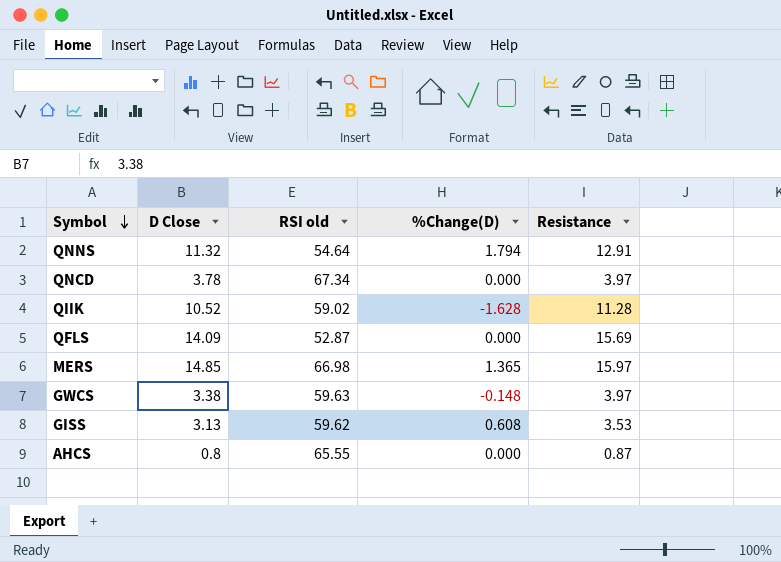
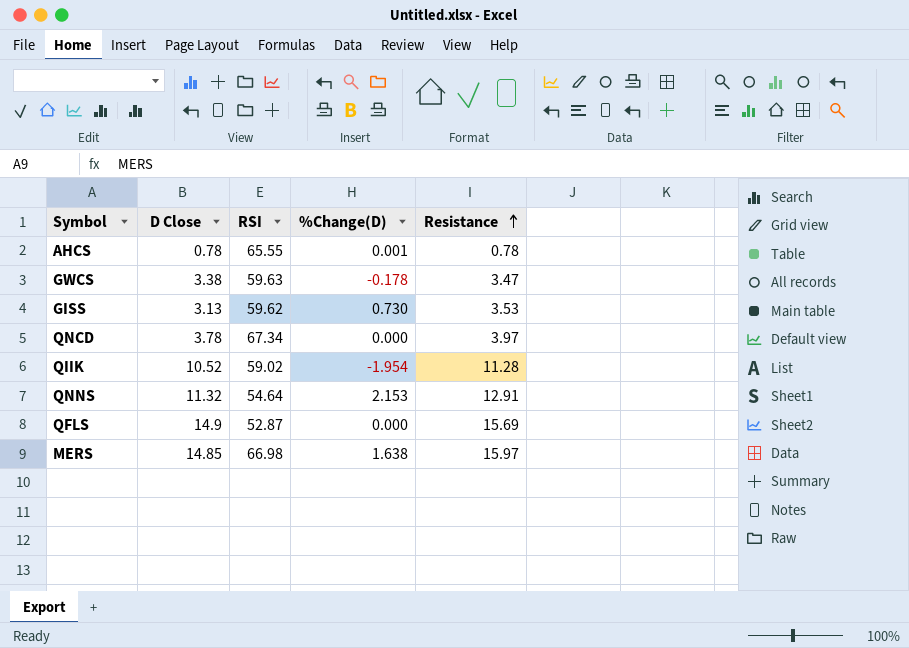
row order: Symbol descending -> Resistance ascending
column name: RSI old -> RSI
AHCS | D Close: 0.8 -> 0.78
AHCS | %Change(D): 0.000 -> 0.001
AHCS | Resistance: 0.87 -> 0.78
GWCS | %Change(D): -0.148 -> -0.178
GWCS | Resistance: 3.97 -> 3.47
GISS | %Change(D): 0.608 -> 0.730
QIIK | %Change(D): -1.628 -> -1.954
QNNS | %Change(D): 1.794 -> 2.153
QFLS | D Close: 14.09 -> 14.9
MERS | %Change(D): 1.365 -> 1.638

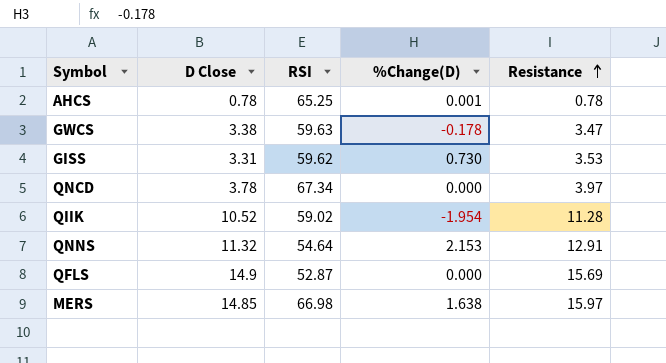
AHCS | RSI: 65.55 -> 65.25
GISS | D Close: 3.13 -> 3.31

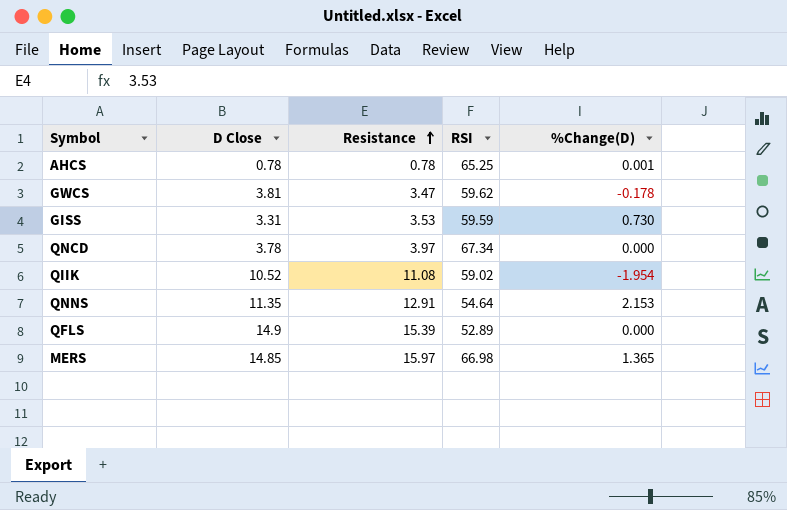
column Resistance | position: 5 -> 3
GWCS | D Close: 3.38 -> 3.81
GWCS | RSI: 59.63 -> 59.62
GISS | RSI: 59.62 -> 59.59
QIIK | Resistance: 11.28 -> 11.08
QNNS | D Close: 11.32 -> 11.35
QFLS | Resistance: 15.69 -> 15.39
QFLS | RSI: 52.87 -> 52.89
MERS | %Change(D): 1.638 -> 1.365

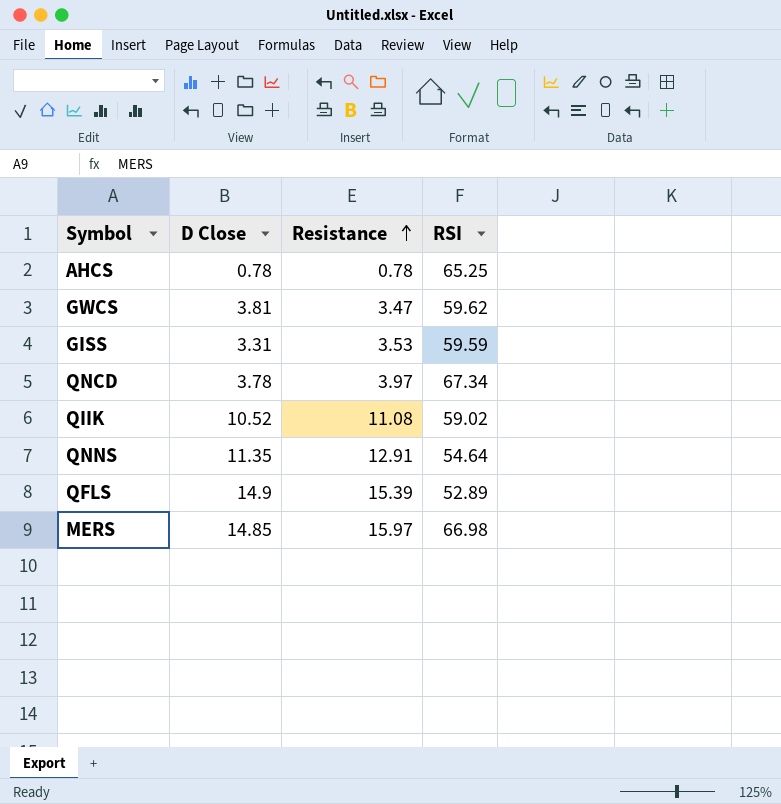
column %Change(D) | position: 5 -> none

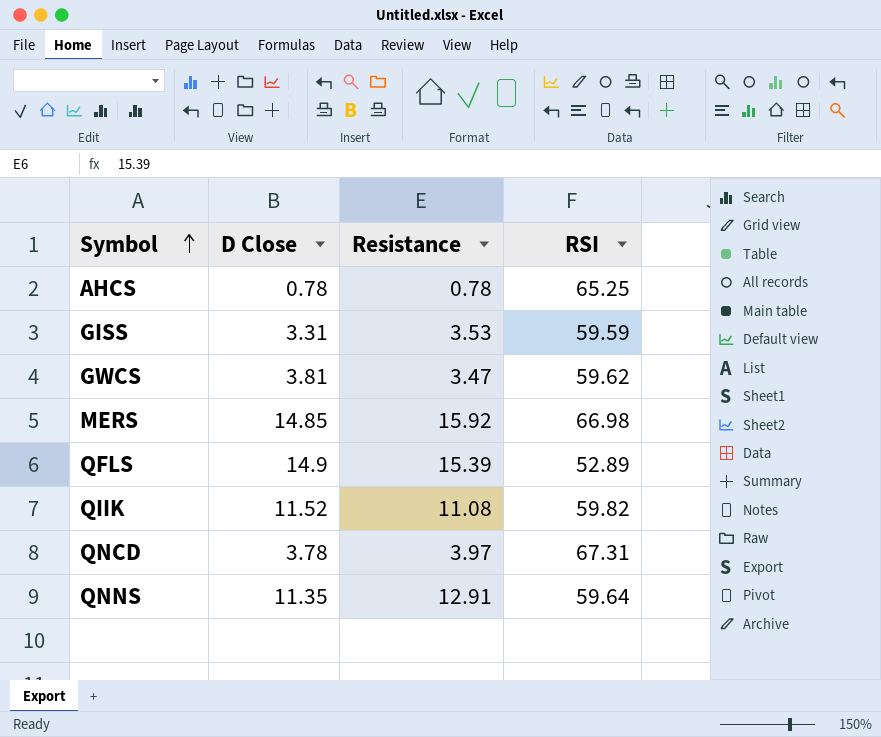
row order: Resistance ascending -> Symbol ascending
MERS | Resistance: 15.97 -> 15.92
QIIK | D Close: 10.52 -> 11.52
QIIK | RSI: 59.02 -> 59.82
QNCD | RSI: 67.34 -> 67.31
QNNS | RSI: 54.64 -> 59.64

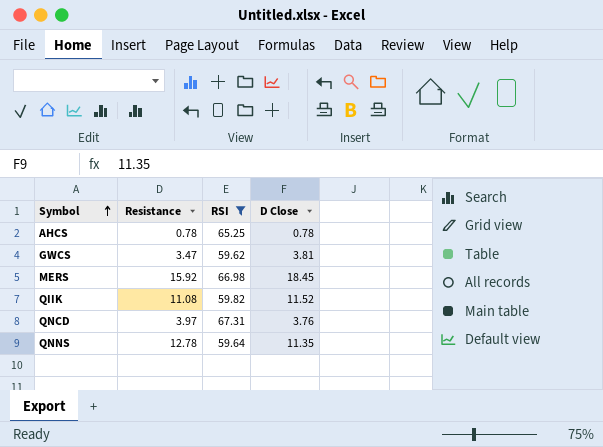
filter: none -> RSI >= 59.62
column D Close | position: 2 -> 4
MERS | D Close: 14.85 -> 18.45
QNCD | D Close: 3.78 -> 3.76
QNNS | Resistance: 12.91 -> 12.78

